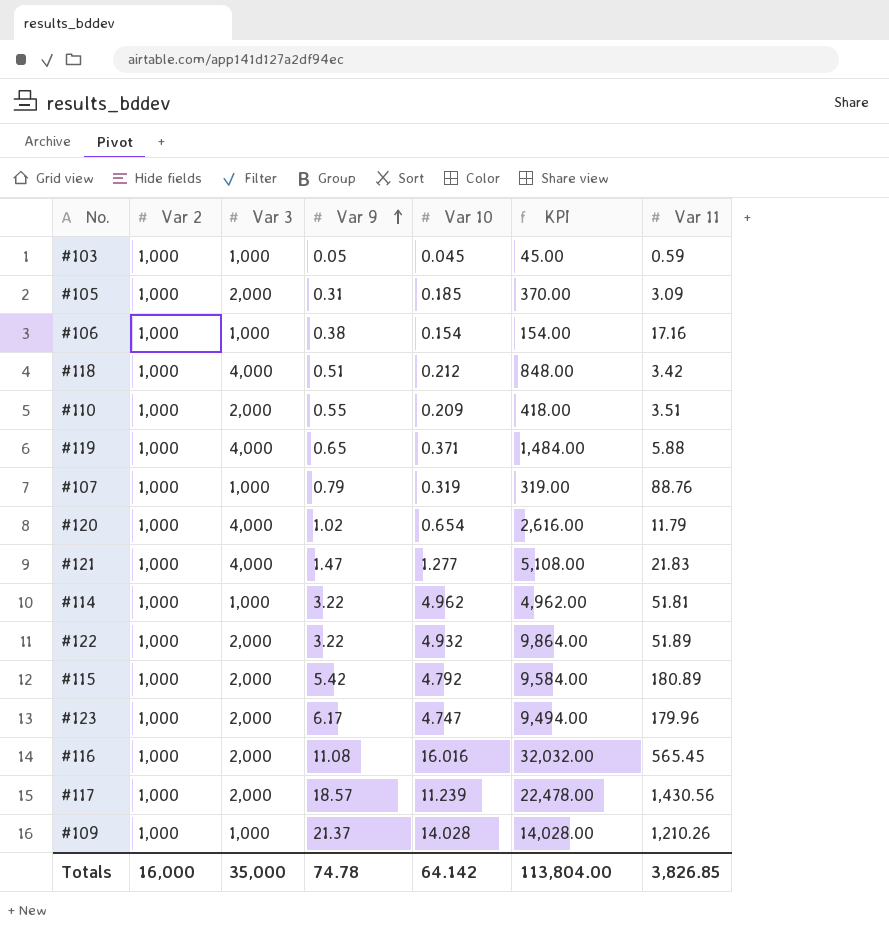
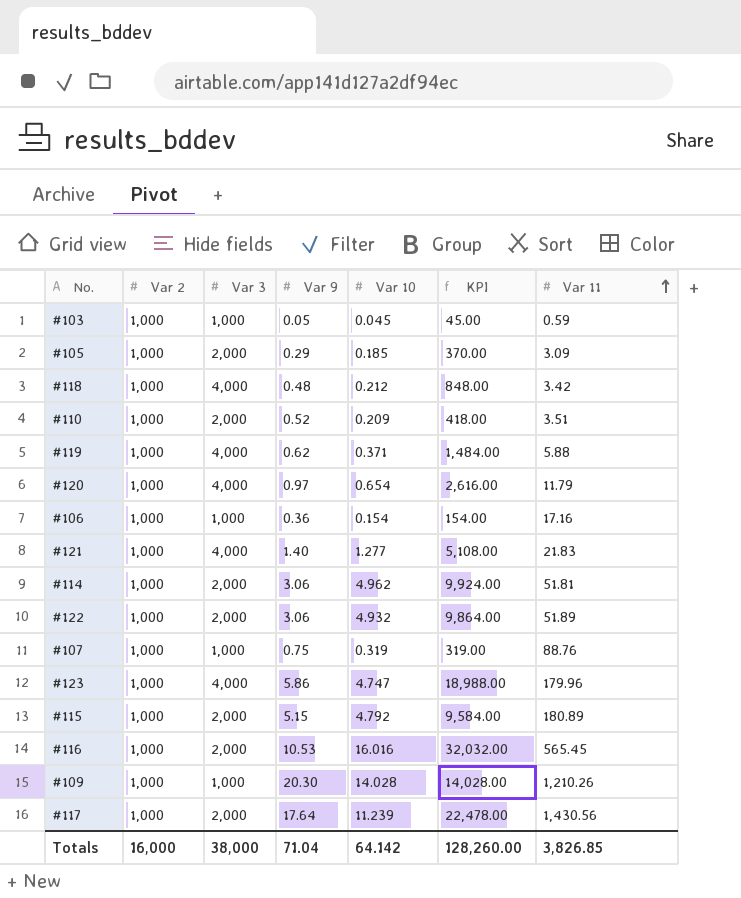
row order: Var 9 ascending -> Var 11 ascending
#105 | Var 9: 0.31 -> 0.29
#118 | Var 9: 0.51 -> 0.48
#110 | Var 9: 0.55 -> 0.52
#119 | Var 9: 0.65 -> 0.62
#120 | Var 9: 1.02 -> 0.97
#106 | Var 9: 0.38 -> 0.36
#121 | Var 9: 1.47 -> 1.40
#114 | Var 3: 1,000 -> 2,000
#114 | Var 9: 3.22 -> 3.06
#114 | KPI: 4,962.00 -> 9,924.00
#122 | Var 9: 3.22 -> 3.06
#107 | Var 9: 0.79 -> 0.75
#123 | Var 3: 2,000 -> 4,000
#123 | Var 9: 6.17 -> 5.86
#123 | KPI: 9,494.00 -> 18,988.00
#115 | Var 9: 5.42 -> 5.15
#116 | Var 9: 11.08 -> 10.53
#109 | Var 9: 21.37 -> 20.30
#117 | Var 9: 18.57 -> 17.64
Totals | Var 3: 35,000 -> 38,000
Totals | Var 9: 74.78 -> 71.04
Totals | KPI: 113,804.00 -> 128,260.00

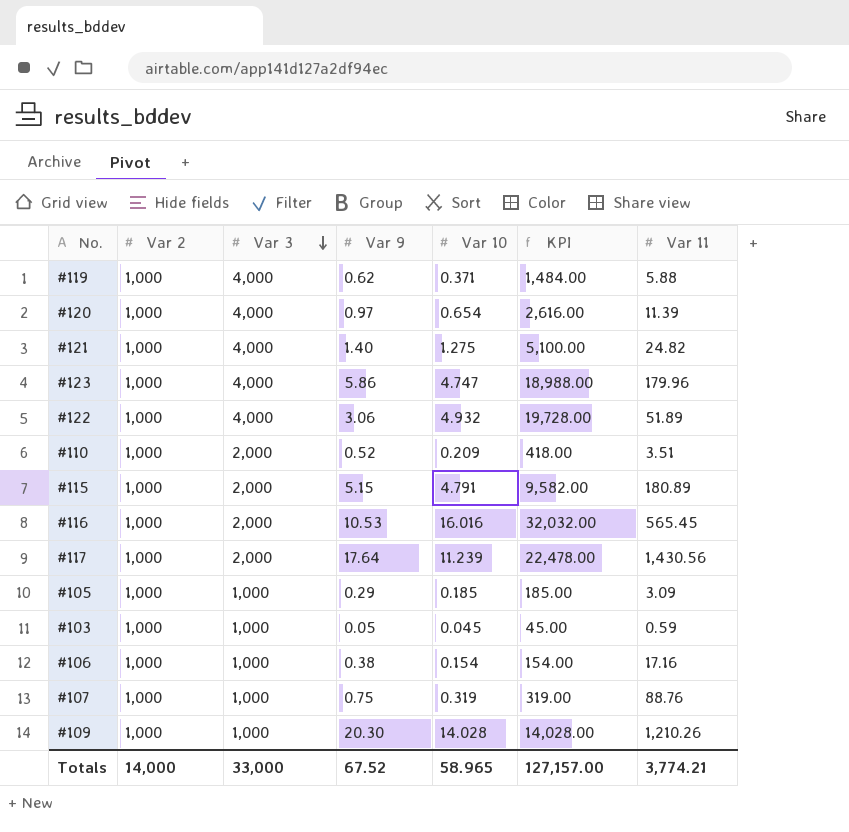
row order: Var 11 ascending -> Var 3 descending
row #118: 1,000 | 4,000 | 0.48 | 0.212 | 848.00 | 3.42 -> none
row #114: 1,000 | 2,000 | 3.06 | 4.962 | 9,924.00 | 51.81 -> none
#120 | Var 11: 11.79 -> 11.39
#121 | Var 10: 1.277 -> 1.275
#121 | KPI: 5,108.00 -> 5,100.00
#121 | Var 11: 21.83 -> 24.82
#122 | Var 3: 2,000 -> 4,000
#122 | KPI: 9,864.00 -> 19,728.00
#115 | Var 10: 4.792 -> 4.791
#115 | KPI: 9,584.00 -> 9,582.00
#105 | Var 3: 2,000 -> 1,000
#105 | KPI: 370.00 -> 185.00
#106 | Var 9: 0.36 -> 0.38
Totals | Var 2: 16,000 -> 14,000
Totals | Var 3: 38,000 -> 33,000
Totals | Var 9: 71.04 -> 67.52
Totals | Var 10: 64.142 -> 58.965
Totals | KPI: 128,260.00 -> 127,157.00
Totals | Var 11: 3,826.85 -> 3,774.21

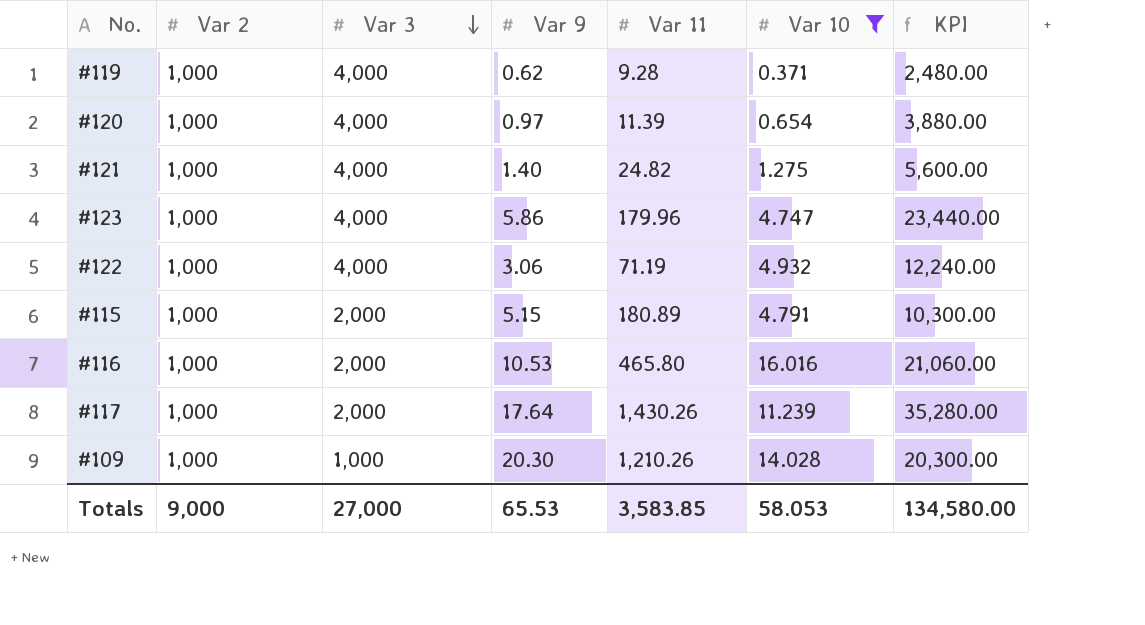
filter: none -> Var 10 >= 0.371
column Var 11 | position: 7 -> 5
column KPI | formula: [Var 3] * [Var 10] -> [Var 3] * [Var 9]
#119 | Var 11: 5.88 -> 9.28
#122 | Var 11: 51.89 -> 71.19
#116 | Var 11: 565.45 -> 465.80
#117 | Var 11: 1,430.56 -> 1,430.26
Totals | Var 2: 14,000 -> 9,000
Totals | Var 3: 33,000 -> 27,000
Totals | Var 9: 67.52 -> 65.53
Totals | Var 11: 3,774.21 -> 3,583.85
Totals | Var 10: 58.965 -> 58.053
Totals | KPI: 127,157.00 -> 134,580.00

